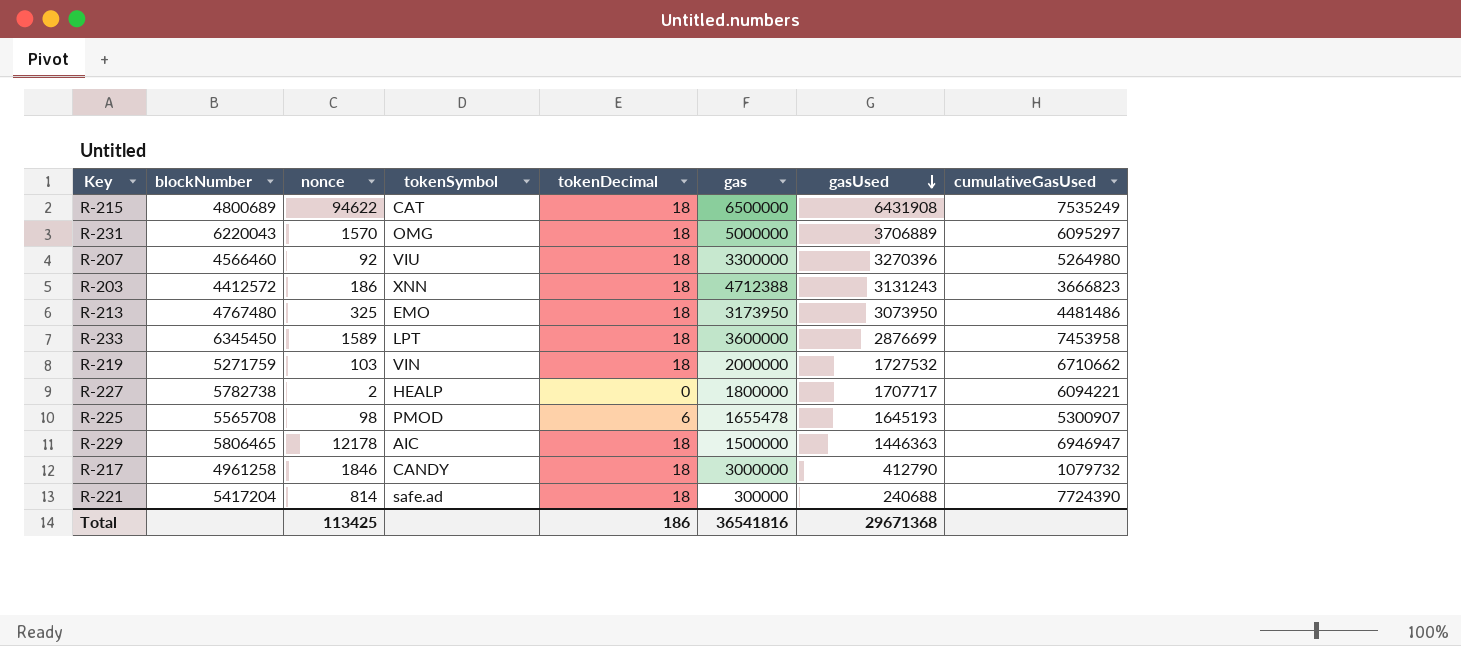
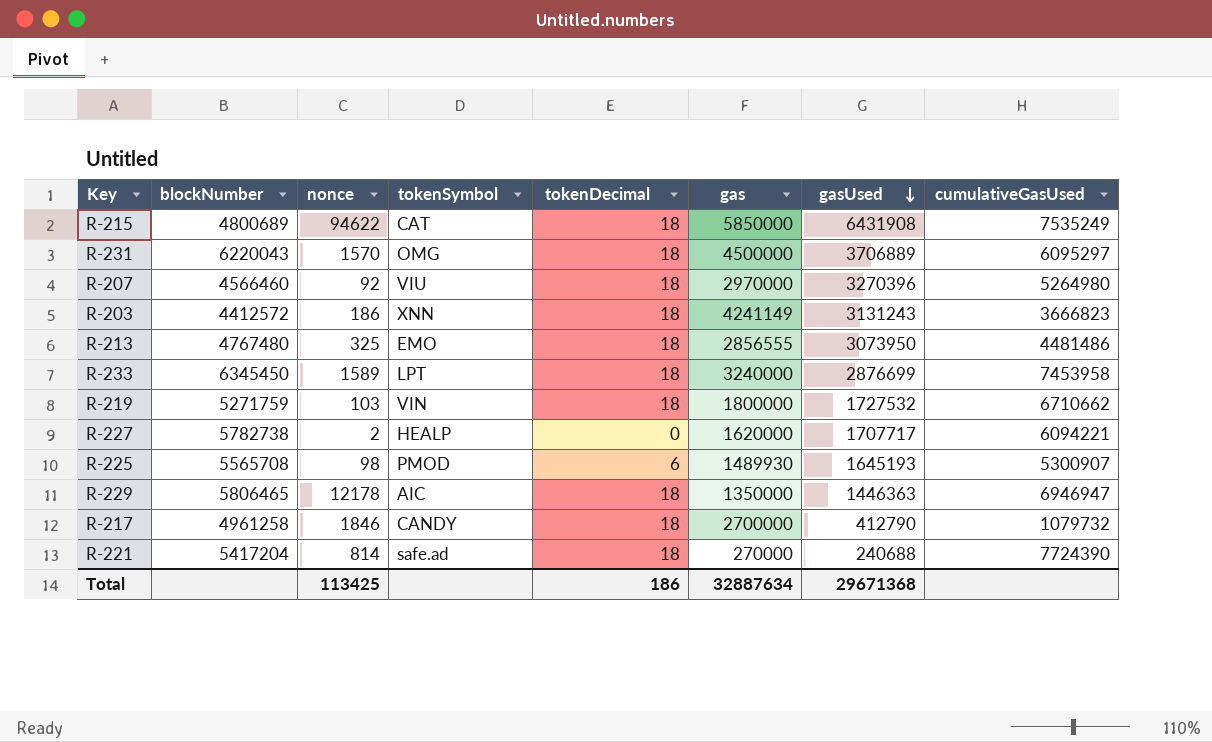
R-215 | gas: 6500000 -> 5850000
R-231 | gas: 5000000 -> 4500000
R-207 | gas: 3300000 -> 2970000
R-203 | gas: 4712388 -> 4241149
R-213 | gas: 3173950 -> 2856555
R-233 | gas: 3600000 -> 3240000
R-219 | gas: 2000000 -> 1800000
R-227 | gas: 1800000 -> 1620000
R-225 | gas: 1655478 -> 1489930
R-229 | gas: 1500000 -> 1350000
R-217 | gas: 3000000 -> 2700000
R-221 | gas: 300000 -> 270000
Total | gas: 36541816 -> 32887634

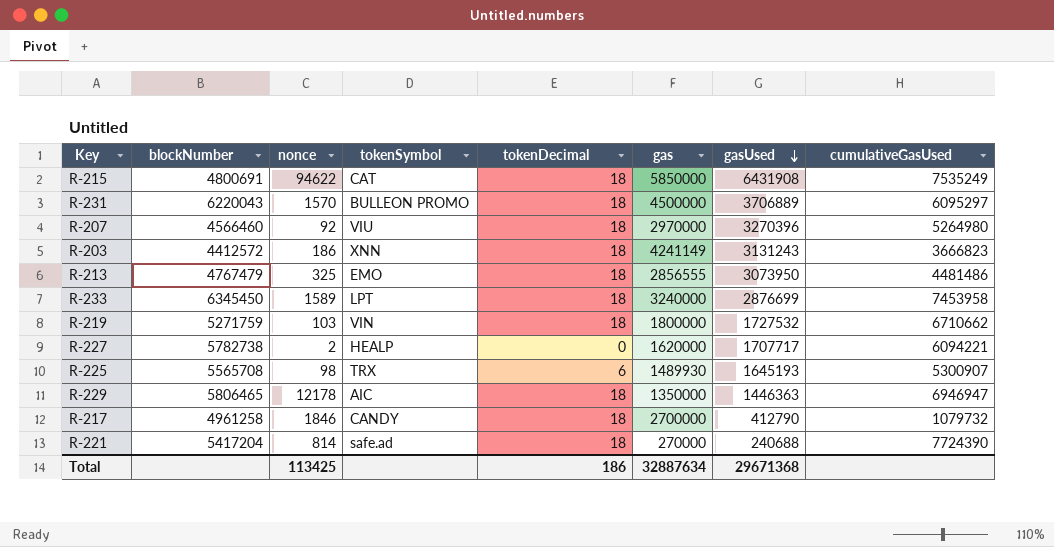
R-215 | blockNumber: 4800689 -> 4800691
R-231 | tokenSymbol: OMG -> BULLEON PROMO
R-213 | blockNumber: 4767480 -> 4767479
R-225 | tokenSymbol: PMOD -> TRX

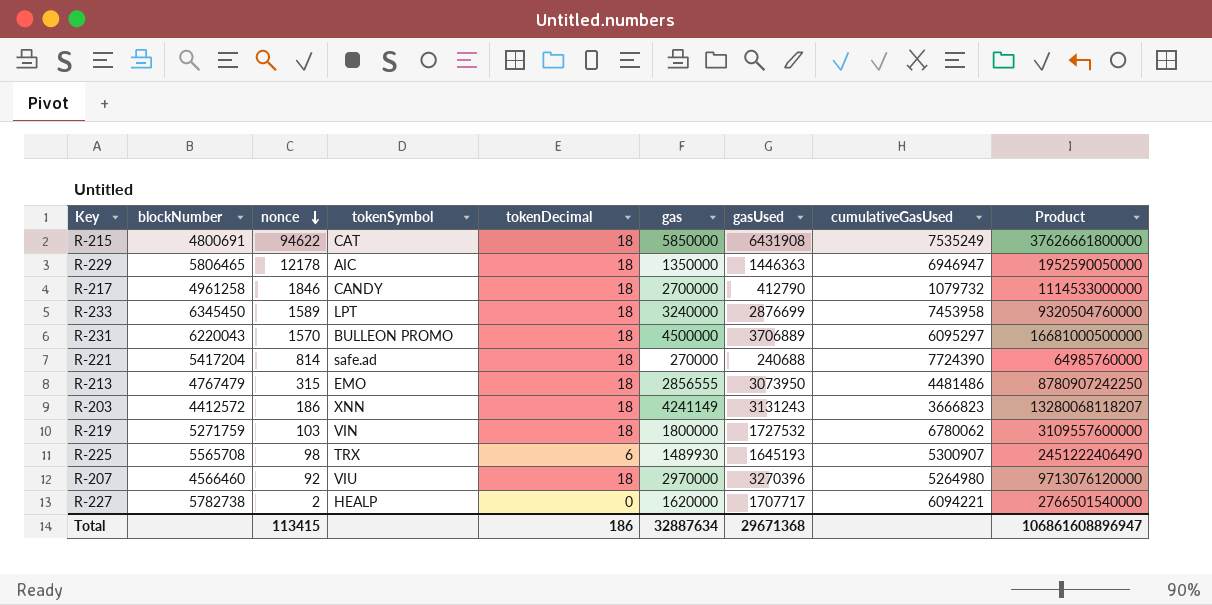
row order: gasUsed descending -> nonce descending
column Product | formula: none -> [gas] * [gasUsed]
R-213 | nonce: 325 -> 315
R-219 | cumulativeGasUsed: 6710662 -> 6780062
Total | nonce: 113425 -> 113415

